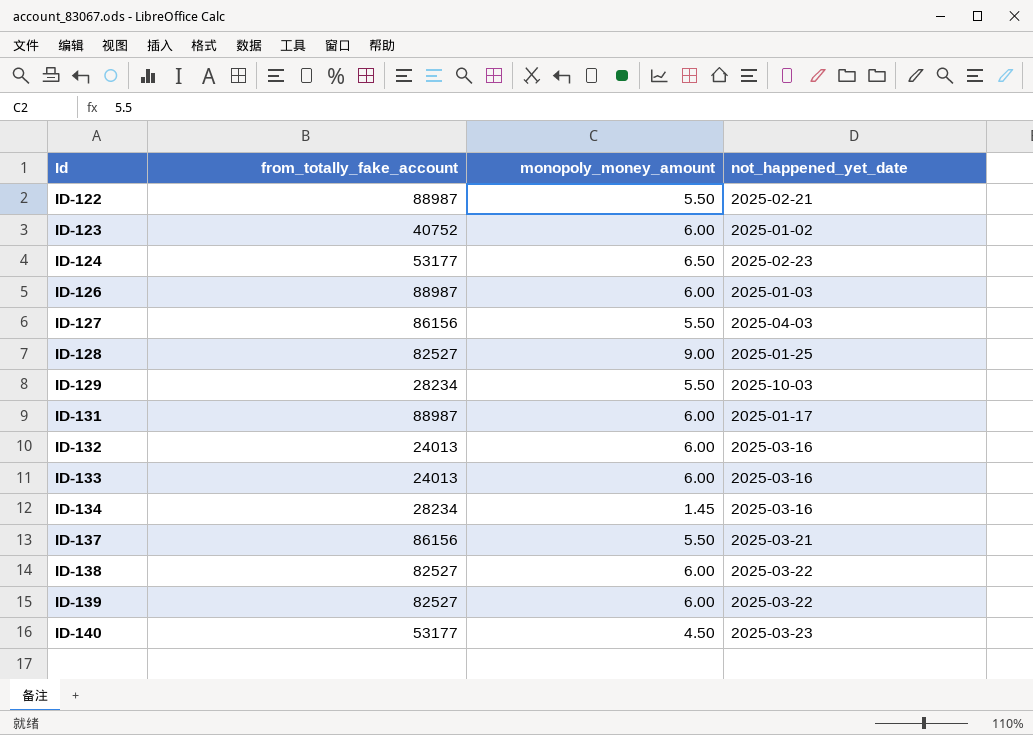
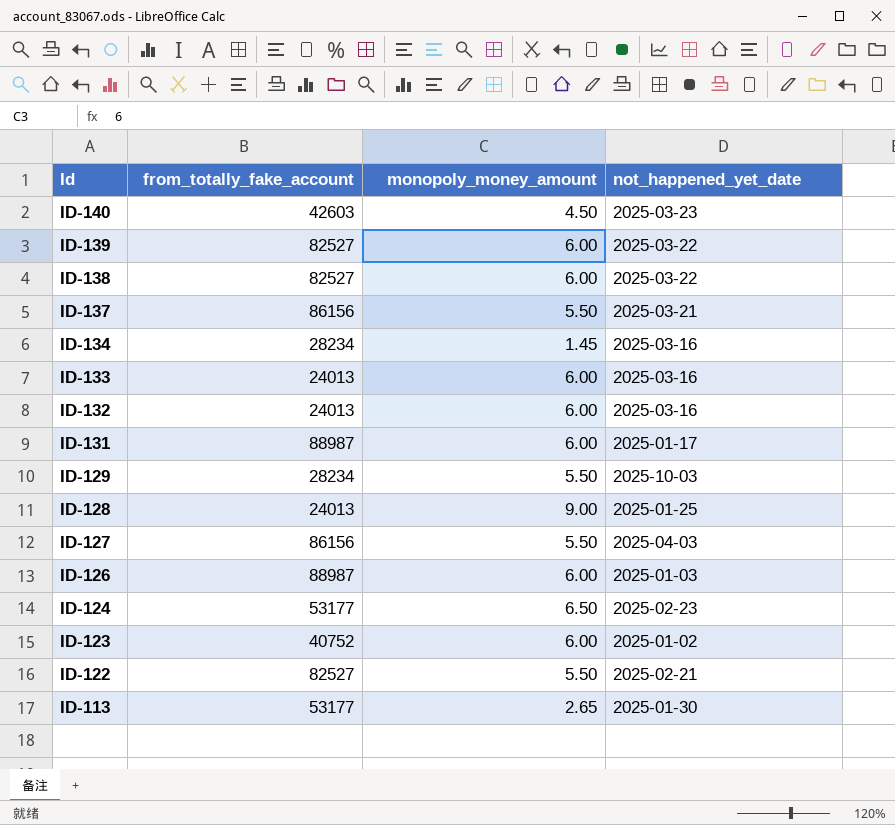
row order: Id ascending -> Id descending
ID-140 | from_totally_fake_account: 53177 -> 42603
ID-128 | from_totally_fake_account: 82527 -> 24013
ID-122 | from_totally_fake_account: 88987 -> 82527
row ID-113: none -> 53177 | 2.65 | 2025-01-30

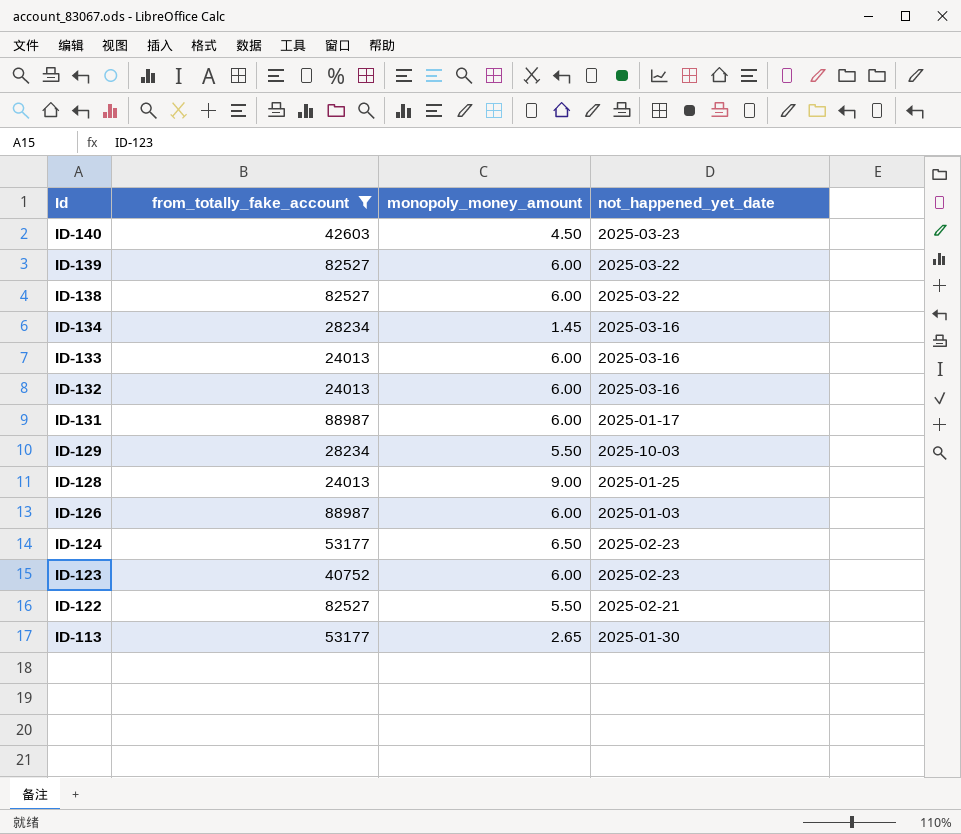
filter: none -> from_totally_fake_account != 86156
ID-123 | not_happened_yet_date: 2025-01-02 -> 2025-02-23

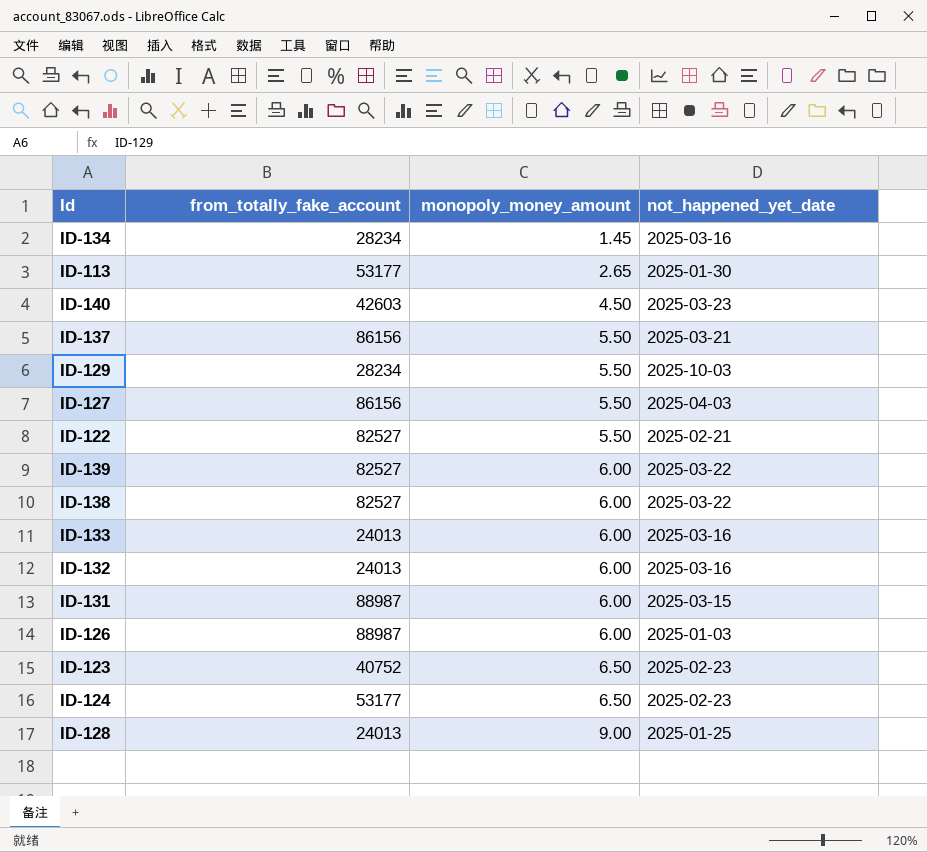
filter: from_totally_fake_account != 86156 -> none
row order: Id descending -> monopoly_money_amount ascending
ID-131 | not_happened_yet_date: 2025-01-17 -> 2025-03-15
ID-123 | monopoly_money_amount: 6.00 -> 6.50

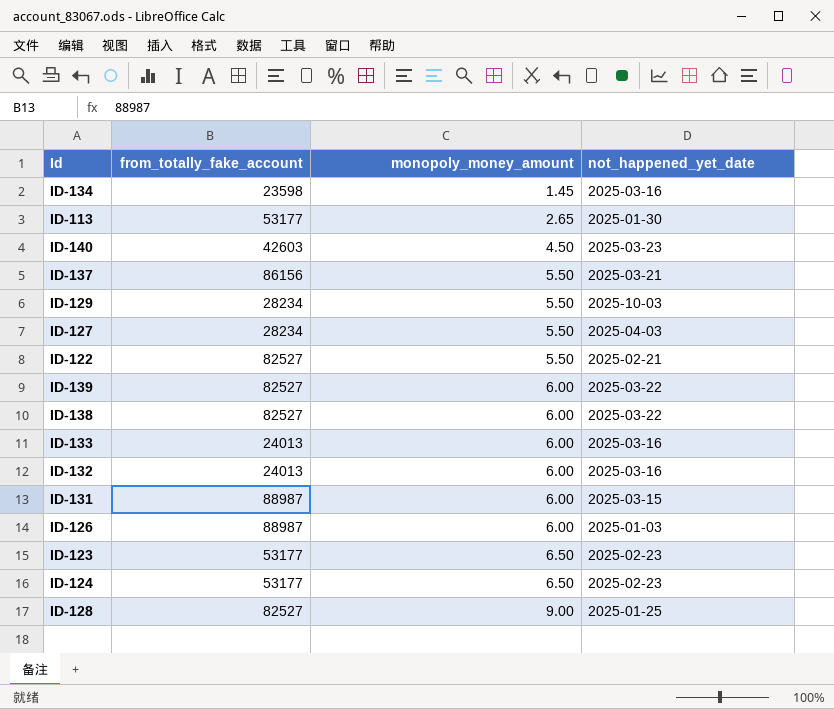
ID-134 | from_totally_fake_account: 28234 -> 23598
ID-127 | from_totally_fake_account: 86156 -> 28234
ID-123 | from_totally_fake_account: 40752 -> 53177
ID-128 | from_totally_fake_account: 24013 -> 82527

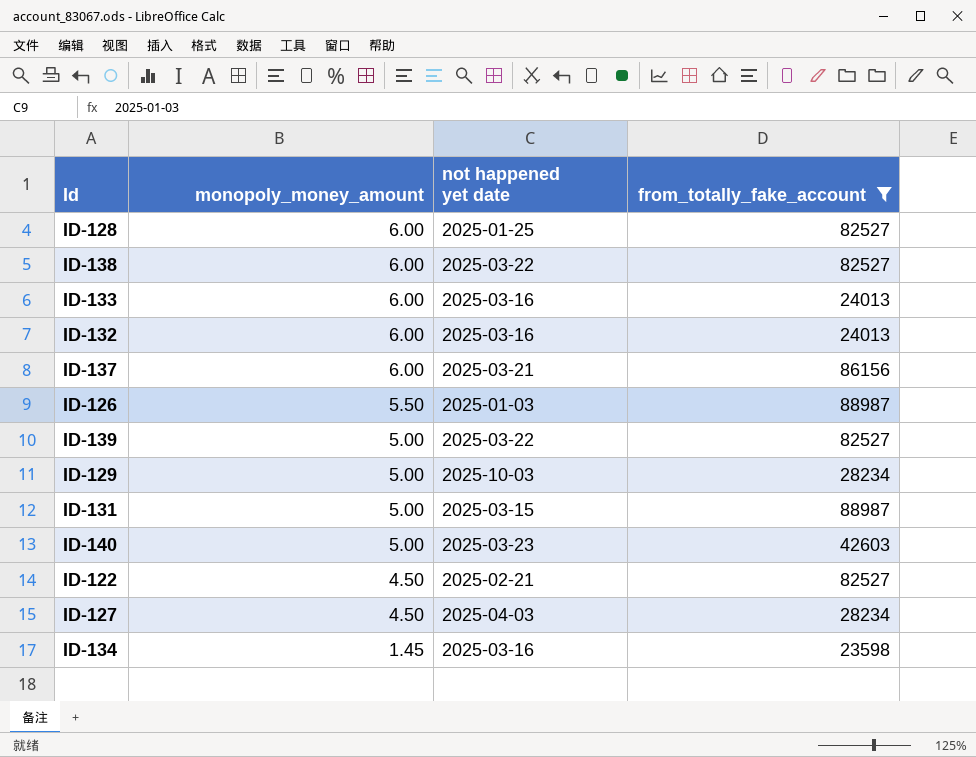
filter: none -> from_totally_fake_account != 53177
row order: monopoly_money_amount ascending -> monopoly_money_amount descending
column name: not_happened_yet_date -> not happened yet date
column from_totally_fake_account | position: 2 -> 4
ID-128 | monopoly_money_amount: 9.00 -> 6.00
ID-137 | monopoly_money_amount: 5.50 -> 6.00
ID-126 | monopoly_money_amount: 6.00 -> 5.50
ID-139 | monopoly_money_amount: 6.00 -> 5.00
ID-129 | monopoly_money_amount: 5.50 -> 5.00
ID-131 | monopoly_money_amount: 6.00 -> 5.00
ID-140 | monopoly_money_amount: 4.50 -> 5.00
ID-122 | monopoly_money_amount: 5.50 -> 4.50
ID-127 | monopoly_money_amount: 5.50 -> 4.50

